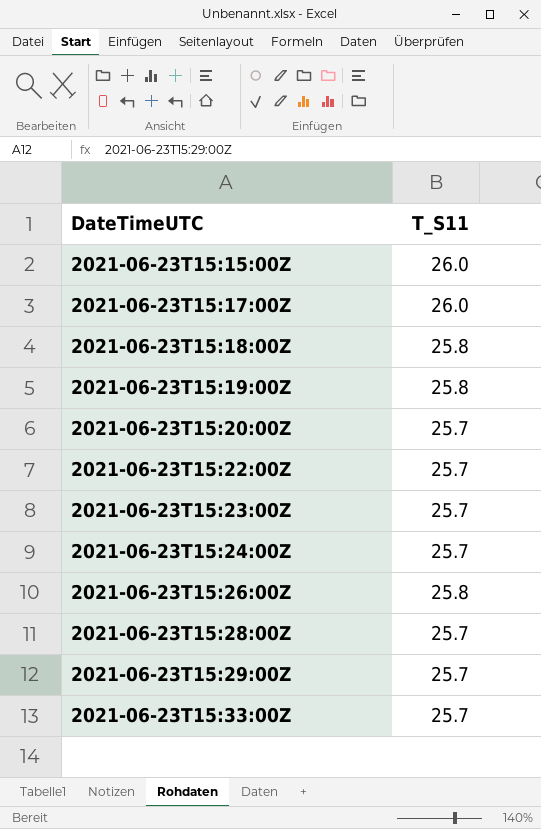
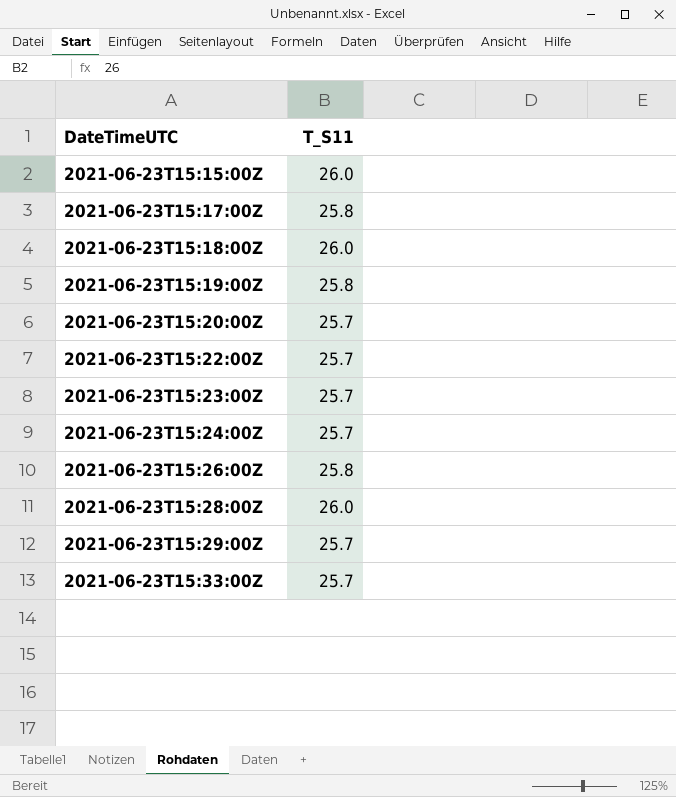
2021-06-23T15:17:00Z | T_S11: 26.0 -> 25.8
2021-06-23T15:18:00Z | T_S11: 25.8 -> 26.0
2021-06-23T15:28:00Z | T_S11: 25.7 -> 26.0

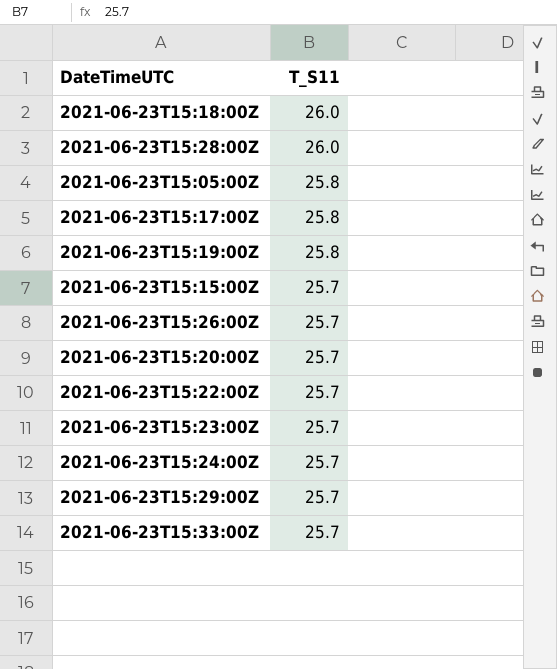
row order: DateTimeUTC ascending -> T_S11 descending
row 2021-06-23T15:05:00Z: none -> 25.8
2021-06-23T15:15:00Z | T_S11: 26.0 -> 25.7
2021-06-23T15:26:00Z | T_S11: 25.8 -> 25.7

